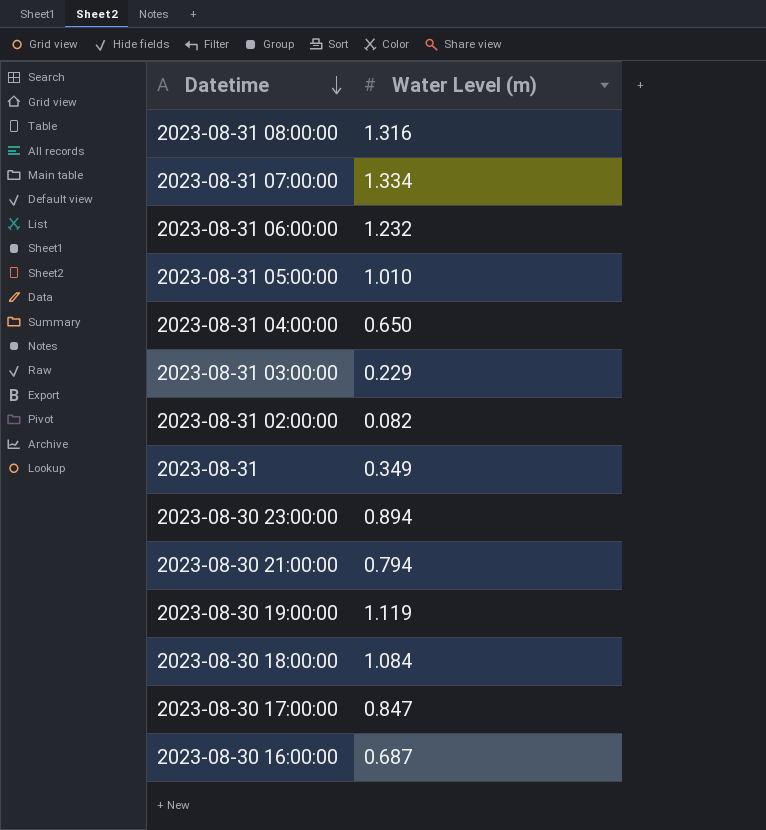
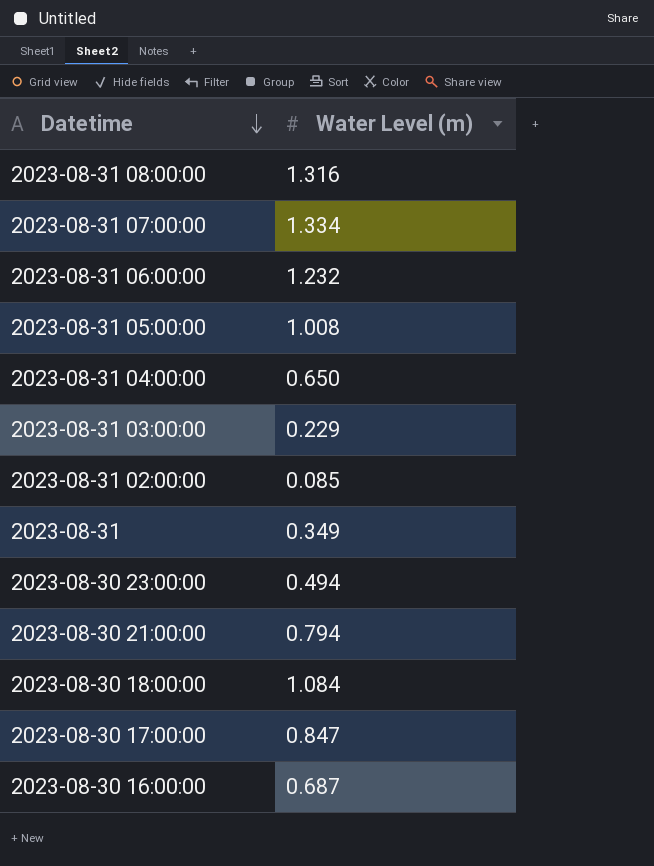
row 2023-08-30 19:00:00: 1.119 -> none
2023-08-31 05:00:00 | Water Level (m): 1.010 -> 1.008
2023-08-31 02:00:00 | Water Level (m): 0.082 -> 0.085
2023-08-30 23:00:00 | Water Level (m): 0.894 -> 0.494

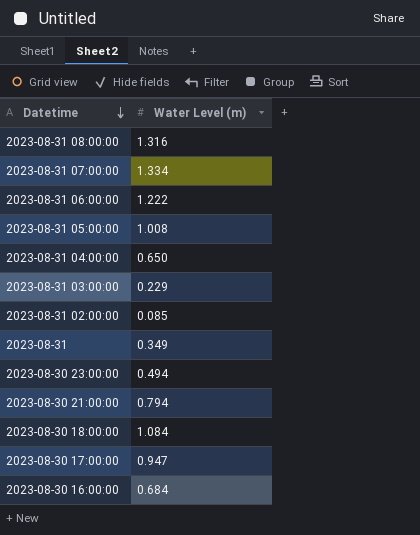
2023-08-31 06:00:00 | Water Level (m): 1.232 -> 1.222
2023-08-30 17:00:00 | Water Level (m): 0.847 -> 0.947
2023-08-30 16:00:00 | Water Level (m): 0.687 -> 0.684

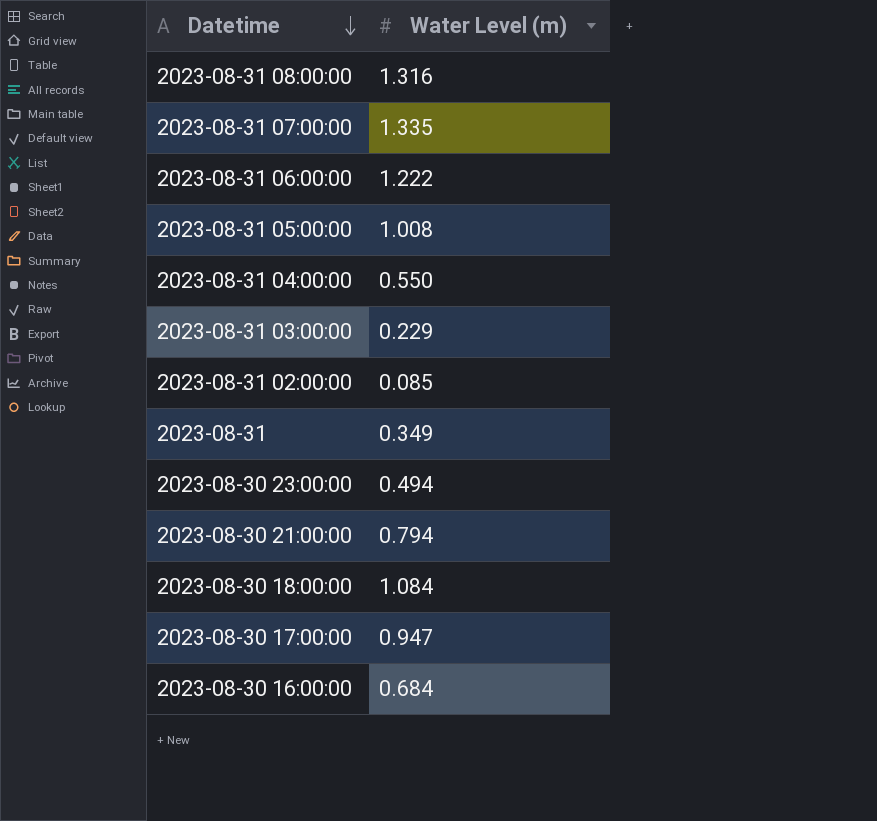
2023-08-31 07:00:00 | Water Level (m): 1.334 -> 1.335
2023-08-31 04:00:00 | Water Level (m): 0.650 -> 0.550

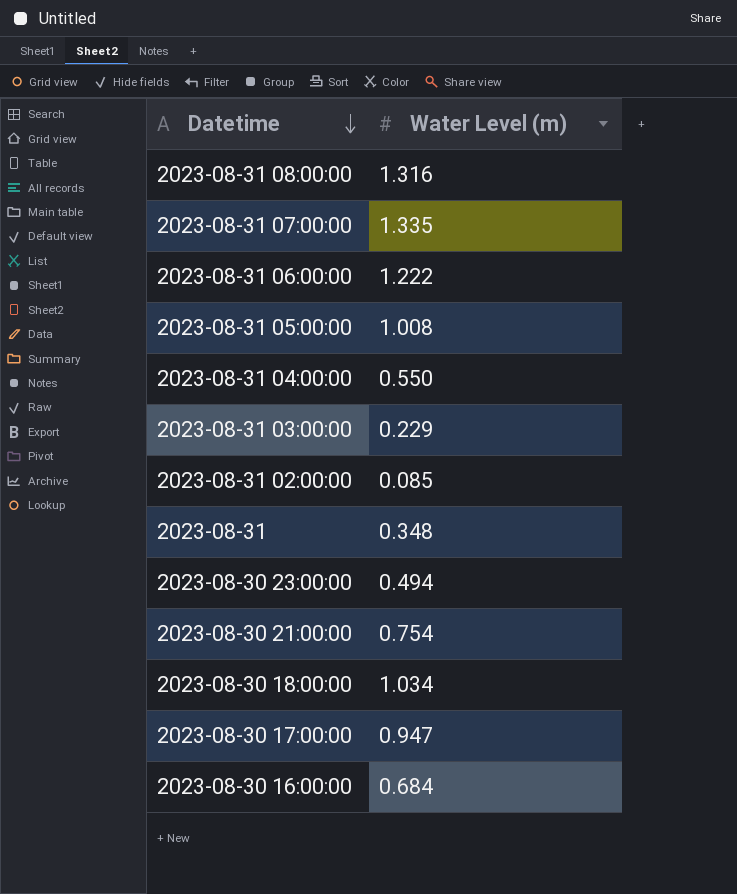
2023-08-31 | Water Level (m): 0.349 -> 0.348
2023-08-30 21:00:00 | Water Level (m): 0.794 -> 0.754
2023-08-30 18:00:00 | Water Level (m): 1.084 -> 1.034

